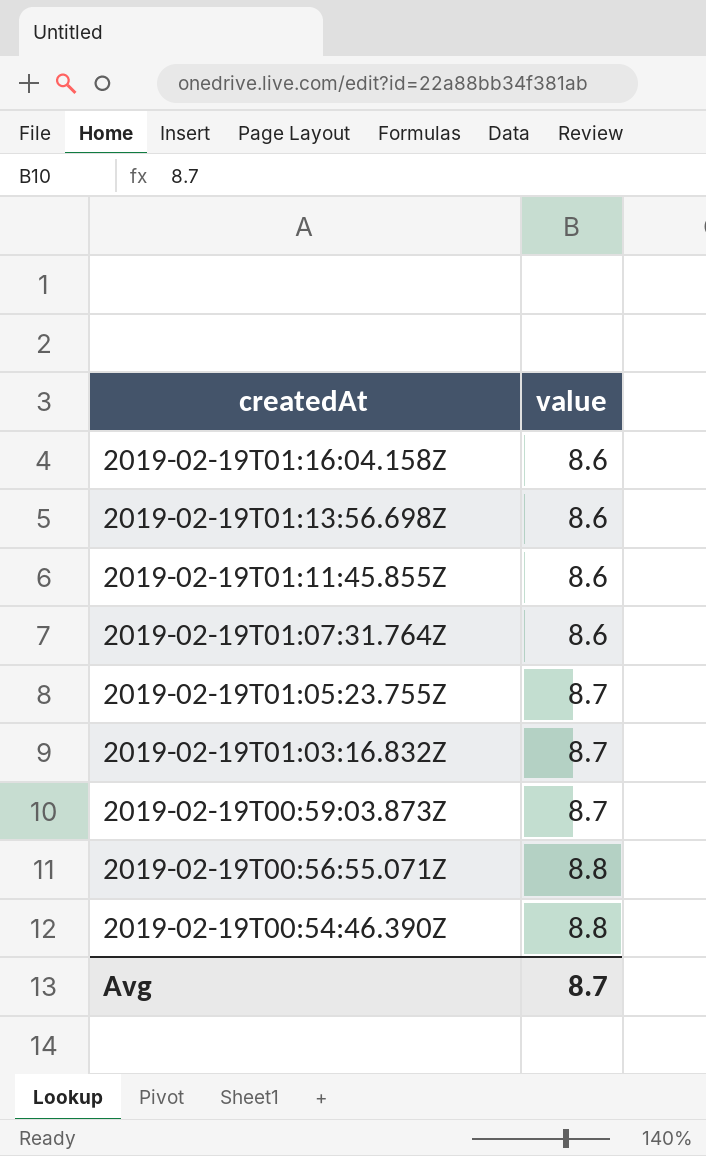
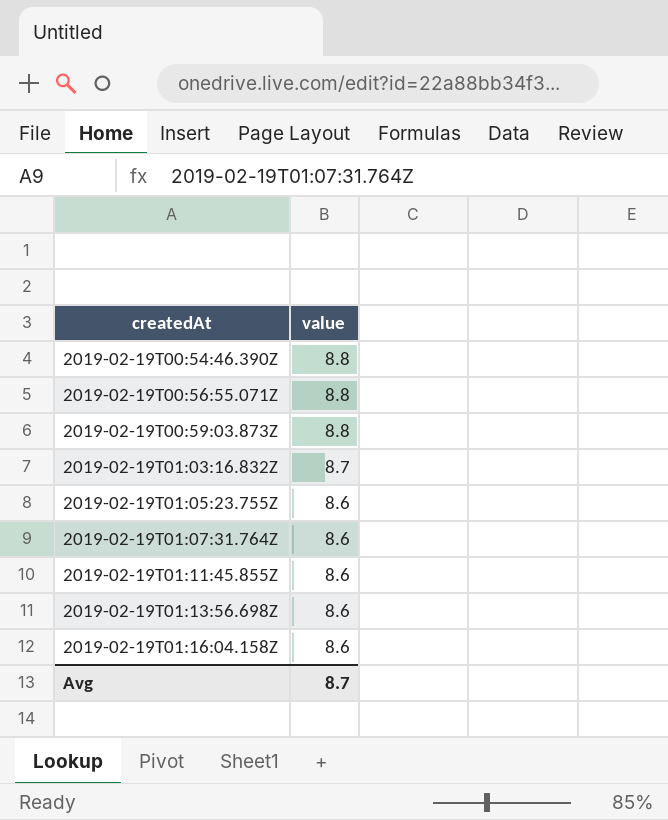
row order: createdAt descending -> createdAt ascending
2019-02-19T00:59:03.873Z | value: 8.7 -> 8.8
2019-02-19T01:05:23.755Z | value: 8.7 -> 8.6

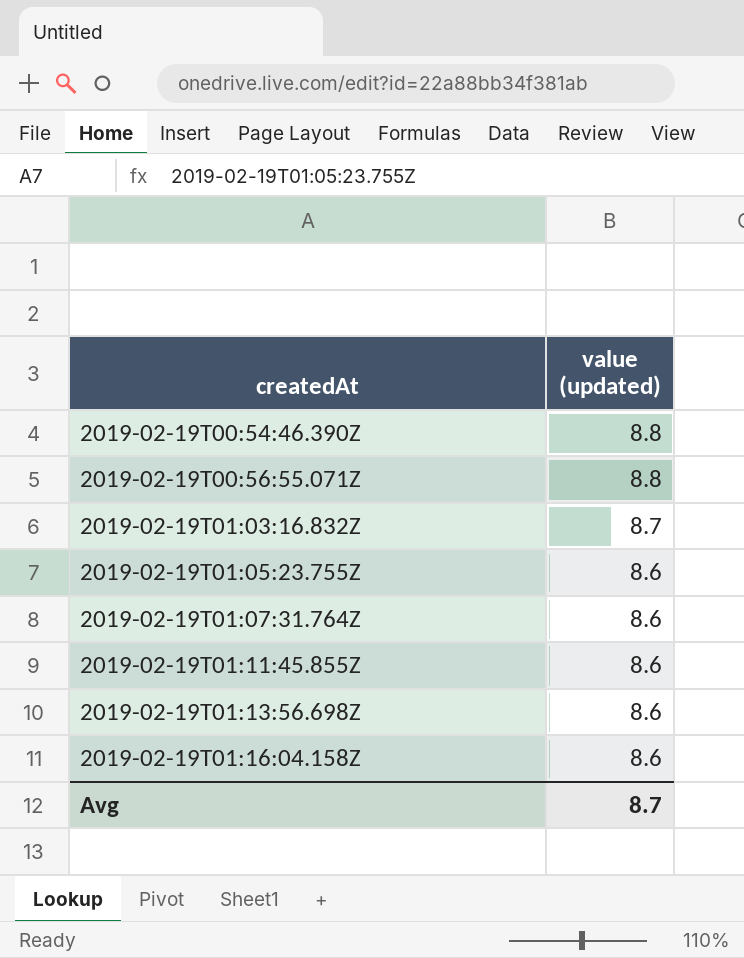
column name: value -> value (updated)
row 2019-02-19T00:59:03.873Z: 8.8 -> none

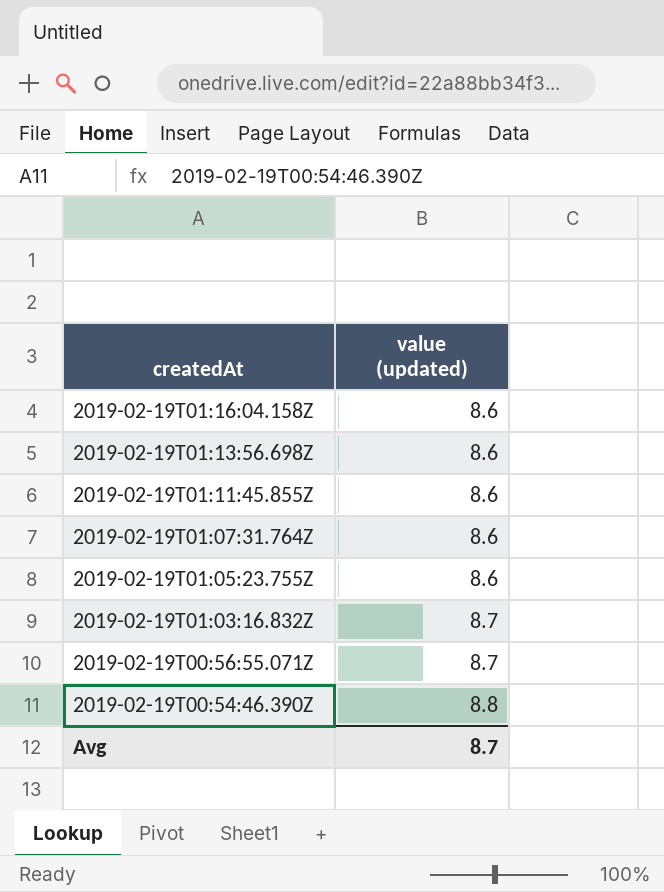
row order: createdAt ascending -> createdAt descending
2019-02-19T00:56:55.071Z | value (updated): 8.8 -> 8.7

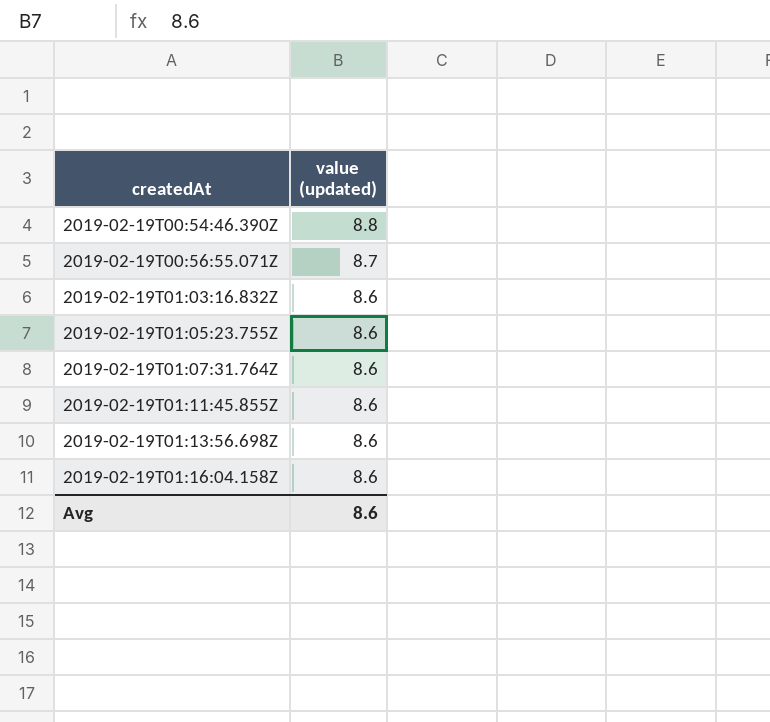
row order: createdAt descending -> createdAt ascending
2019-02-19T01:03:16.832Z | value (updated): 8.7 -> 8.6
Avg | value (updated): 8.7 -> 8.6

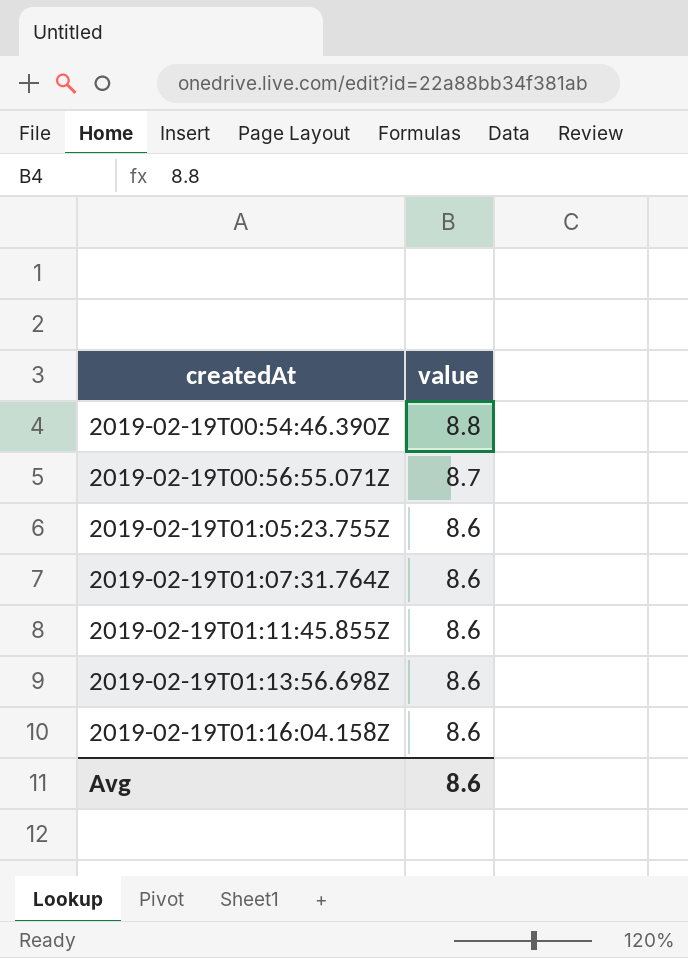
column name: value (updated) -> value
row 2019-02-19T01:03:16.832Z: 8.6 -> none

